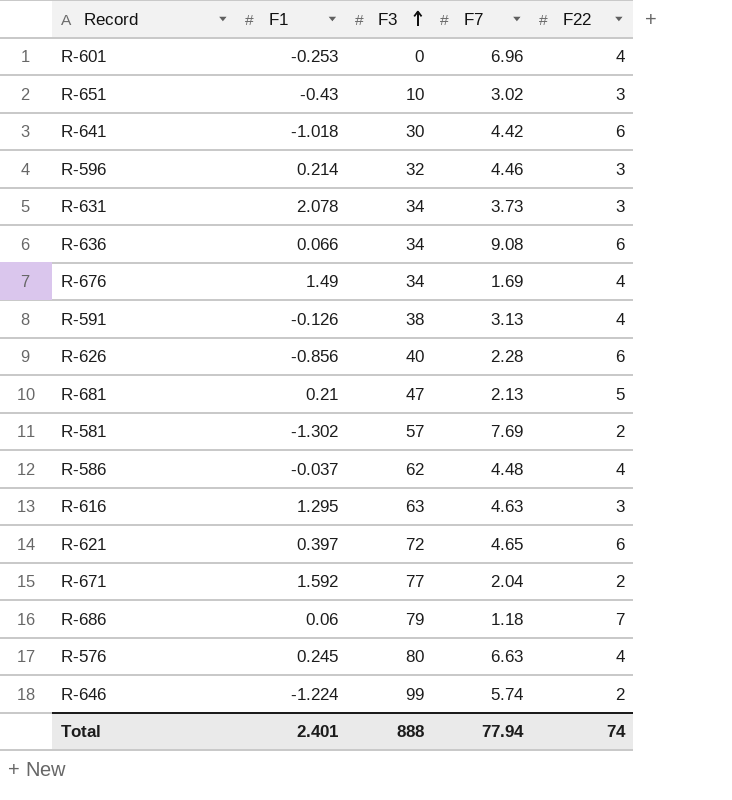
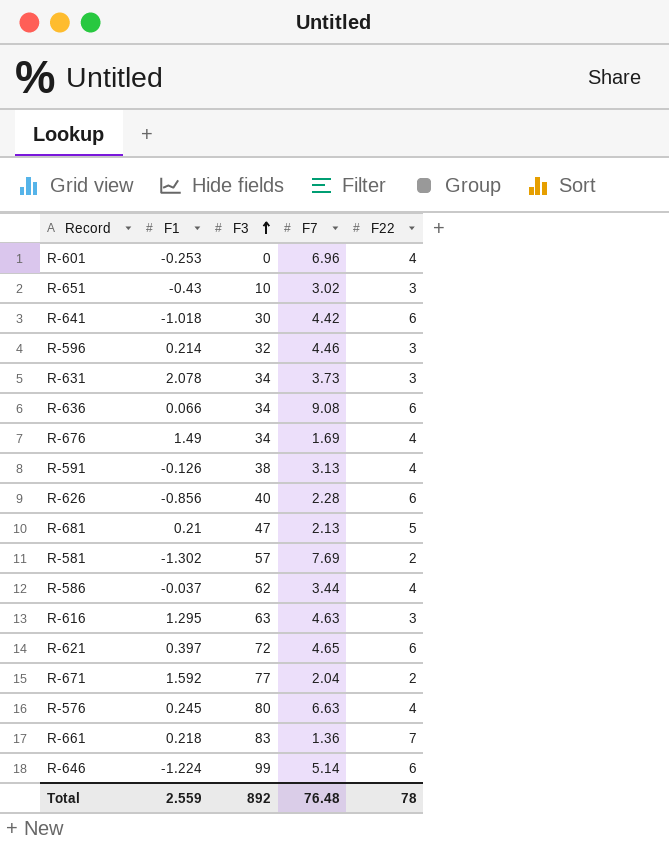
row R-686: 0.06 | 79 | 1.18 | 7 -> none
R-586 | F7: 4.48 -> 3.44
row R-661: none -> 0.218 | 83 | 1.36 | 7
R-646 | F7: 5.74 -> 5.14
R-646 | F22: 2 -> 6
Total | F1: 2.401 -> 2.559
Total | F3: 888 -> 892
Total | F7: 77.94 -> 76.48
Total | F22: 74 -> 78

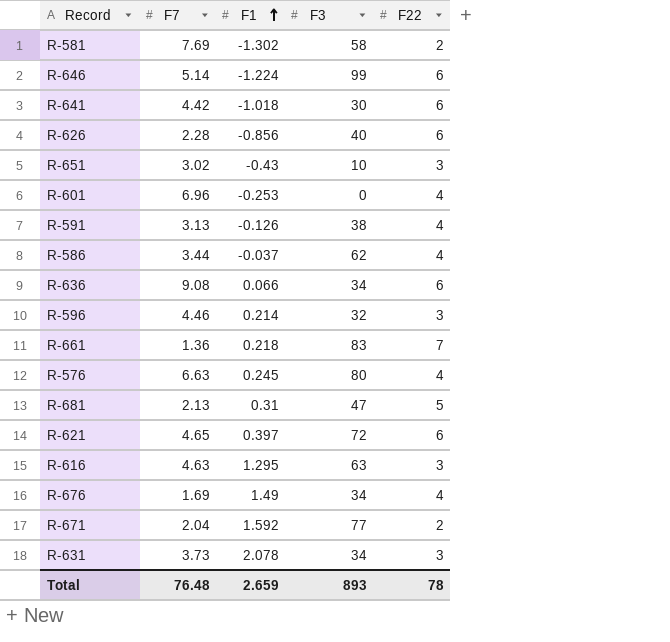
row order: F3 ascending -> F1 ascending
column F7 | position: 4 -> 2
R-581 | F3: 57 -> 58
R-681 | F1: 0.21 -> 0.31
Total | F1: 2.559 -> 2.659
Total | F3: 892 -> 893

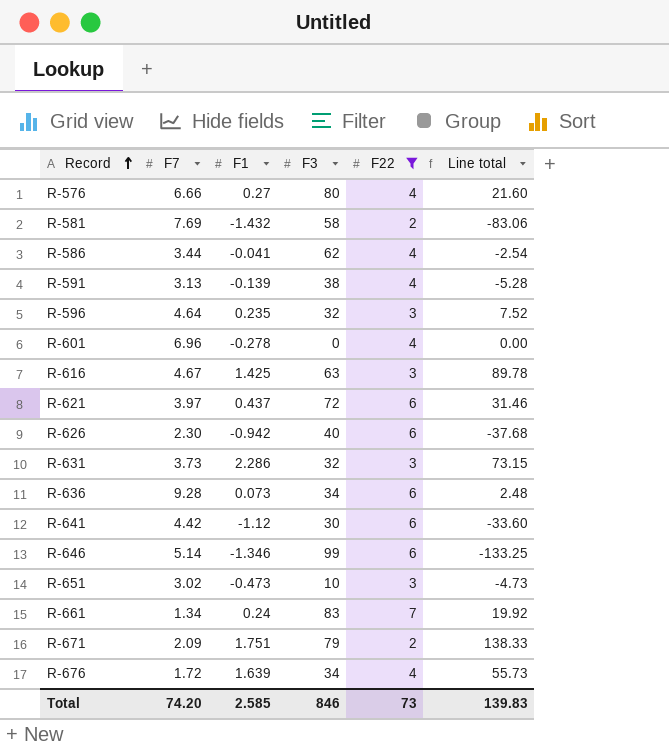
filter: none -> F22 != 5
row order: F1 ascending -> Record ascending
column Line total | formula: none -> [F1] * [F3]
R-576 | F7: 6.63 -> 6.66
R-576 | F1: 0.245 -> 0.27
R-581 | F1: -1.302 -> -1.432
R-586 | F1: -0.037 -> -0.041
R-591 | F1: -0.126 -> -0.139
R-596 | F7: 4.46 -> 4.64
R-596 | F1: 0.214 -> 0.235
R-601 | F1: -0.253 -> -0.278
R-616 | F7: 4.63 -> 4.67
R-616 | F1: 1.295 -> 1.425
R-621 | F7: 4.65 -> 3.97
R-621 | F1: 0.397 -> 0.437
R-626 | F7: 2.28 -> 2.30
R-626 | F1: -0.856 -> -0.942
R-631 | F1: 2.078 -> 2.286
R-631 | F3: 34 -> 32
R-636 | F7: 9.08 -> 9.28
R-636 | F1: 0.066 -> 0.073
R-641 | F1: -1.018 -> -1.12
R-646 | F1: -1.224 -> -1.346
R-651 | F1: -0.43 -> -0.473
R-661 | F7: 1.36 -> 1.34
R-661 | F1: 0.218 -> 0.24
R-671 | F7: 2.04 -> 2.09
R-671 | F1: 1.592 -> 1.751
R-671 | F3: 77 -> 79
R-676 | F7: 1.69 -> 1.72
R-676 | F1: 1.49 -> 1.639
Total | F7: 76.48 -> 74.20
Total | F1: 2.659 -> 2.585
Total | F3: 893 -> 846
Total | F22: 78 -> 73

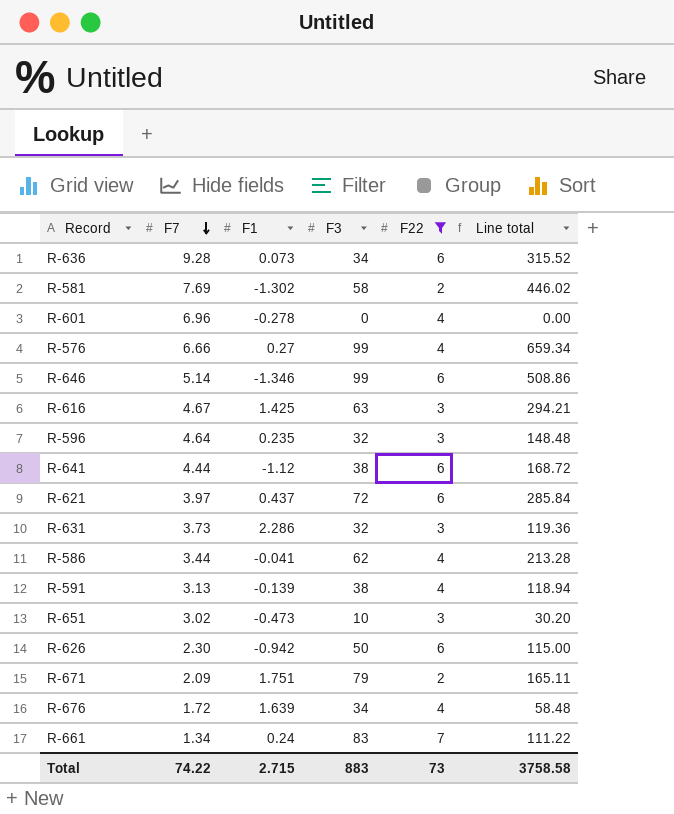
row order: Record ascending -> F7 descending
column Line total | formula: [F1] * [F3] -> [F7] * [F3]
R-581 | F1: -1.432 -> -1.302
R-576 | F3: 80 -> 99
R-641 | F7: 4.42 -> 4.44
R-641 | F3: 30 -> 38
R-626 | F3: 40 -> 50
Total | F7: 74.20 -> 74.22
Total | F1: 2.585 -> 2.715
Total | F3: 846 -> 883
Total | Line total: 139.83 -> 3758.58

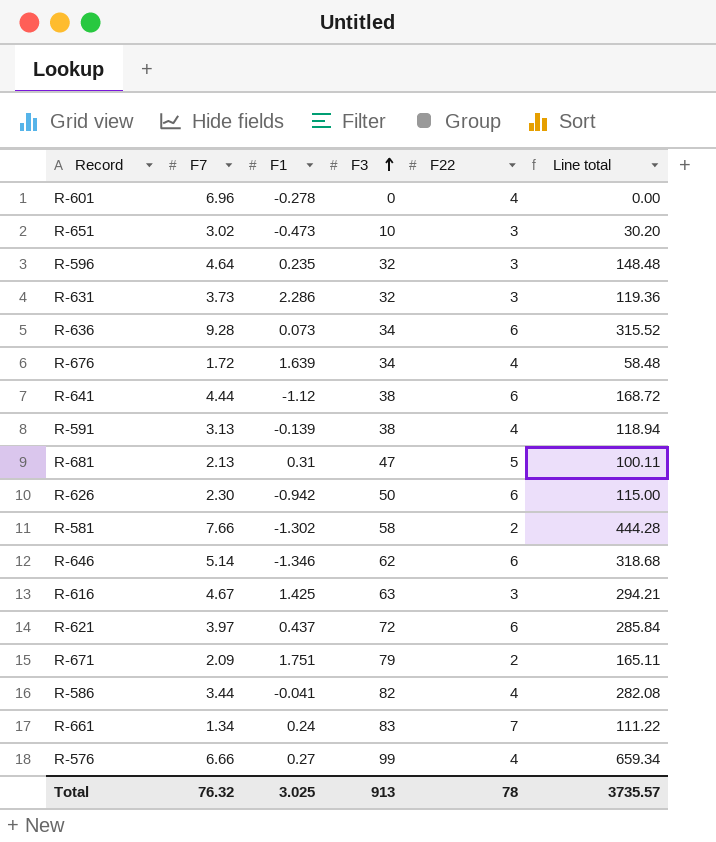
filter: F22 != 5 -> none
row order: F7 descending -> F3 ascending
R-581 | F7: 7.69 -> 7.66
R-581 | Line total: 446.02 -> 444.28
R-646 | F3: 99 -> 62
R-646 | Line total: 508.86 -> 318.68
R-586 | F3: 62 -> 82
R-586 | Line total: 213.28 -> 282.08
Total | F7: 74.22 -> 76.32
Total | F1: 2.715 -> 3.025
Total | F3: 883 -> 913
Total | F22: 73 -> 78
Total | Line total: 3758.58 -> 3735.57

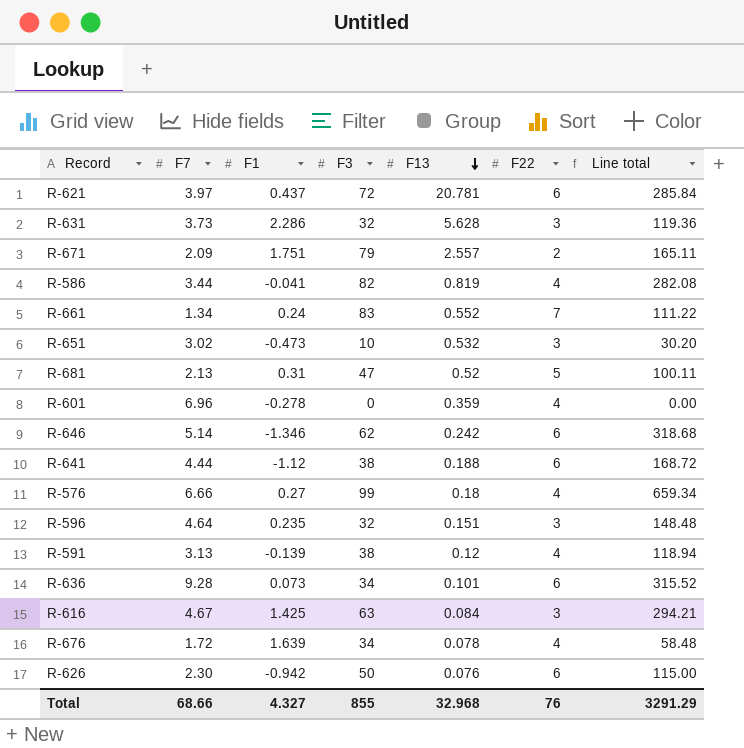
row order: F3 ascending -> F13 descending
column F13 | position: none -> 5
row R-581: 7.66 | -1.302 | 58 | 2 | 444.28 -> none
Total | F7: 76.32 -> 68.66
Total | F1: 3.025 -> 4.327
Total | F3: 913 -> 855
Total | F22: 78 -> 76
Total | Line total: 3735.57 -> 3291.29

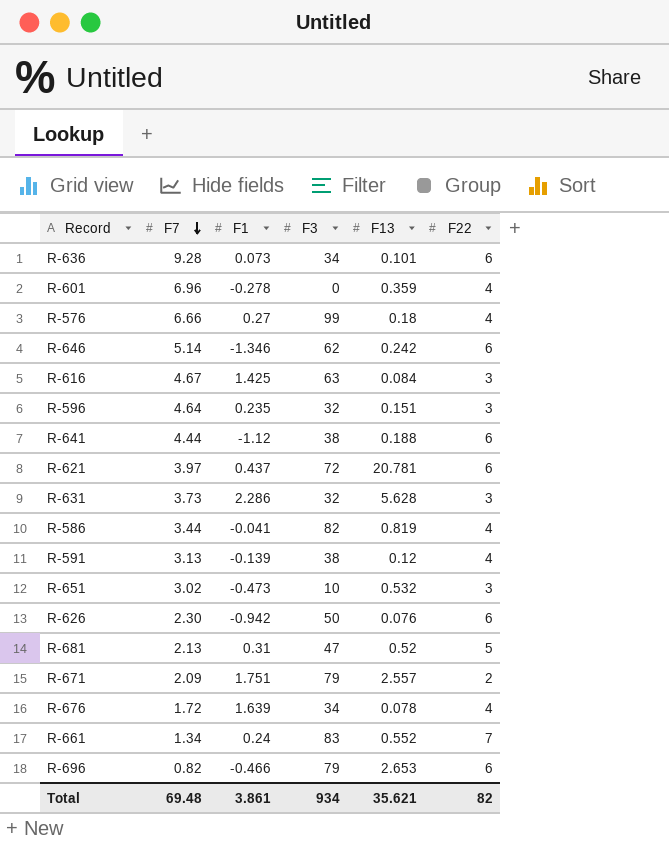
row order: F13 descending -> F7 descending
column Line total | formula: [F7] * [F3] -> none
row R-696: none -> 0.82 | -0.466 | 79 | 2.653 | 6
Total | F7: 68.66 -> 69.48
Total | F1: 4.327 -> 3.861
Total | F3: 855 -> 934
Total | F13: 32.968 -> 35.621
Total | F22: 76 -> 82

